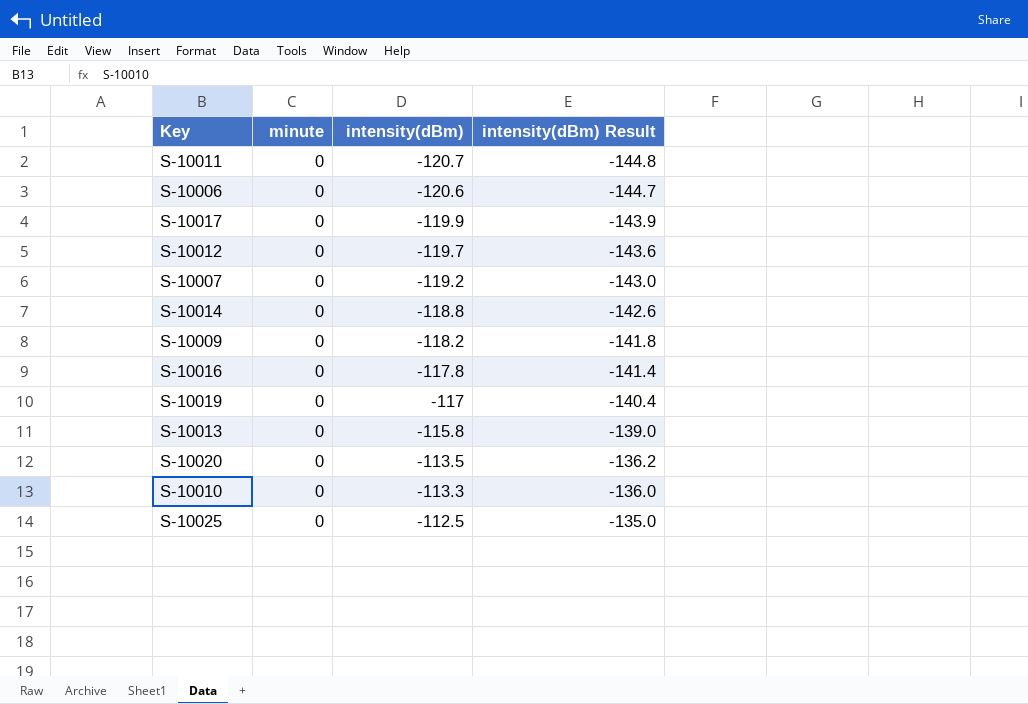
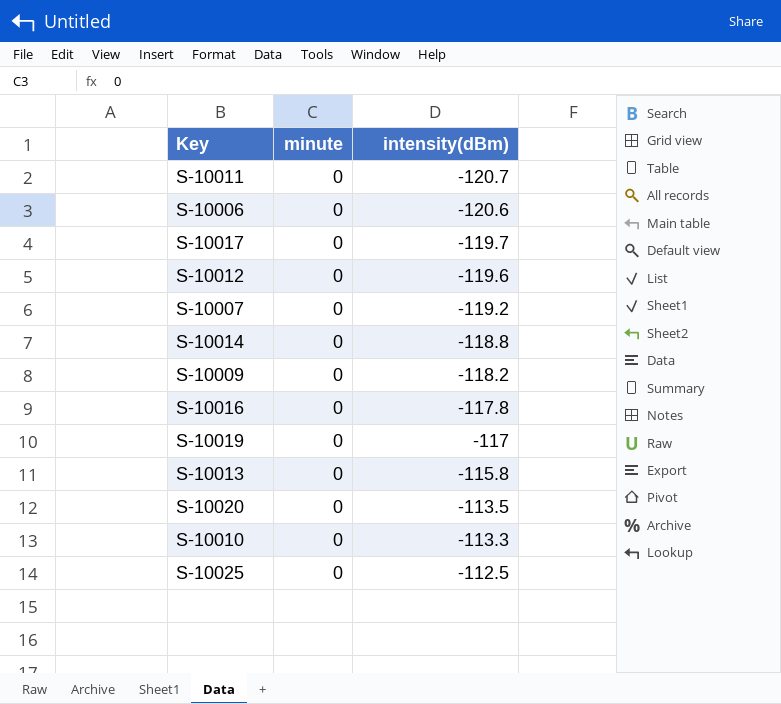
column intensity(dBm) Result | formula: [intensity(dBm)] * 1.2 -> none
S-10017 | intensity(dBm): -119.9 -> -119.7
S-10012 | intensity(dBm): -119.7 -> -119.6

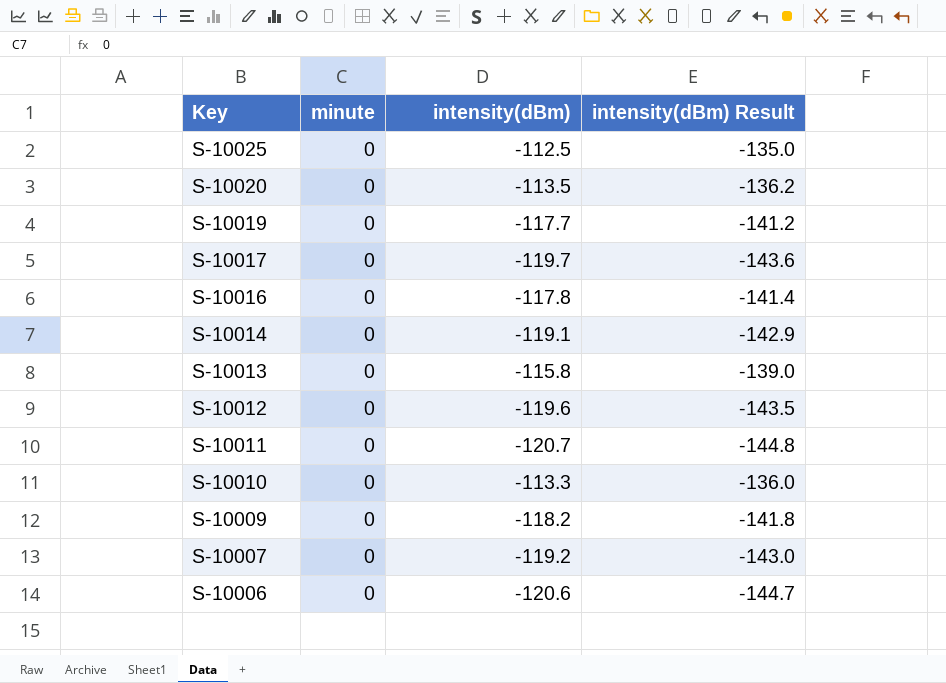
row order: intensity(dBm) ascending -> Key descending
column intensity(dBm) Result | formula: none -> [intensity(dBm)] * 1.2
S-10019 | intensity(dBm): -117 -> -117.7
S-10014 | intensity(dBm): -118.8 -> -119.1

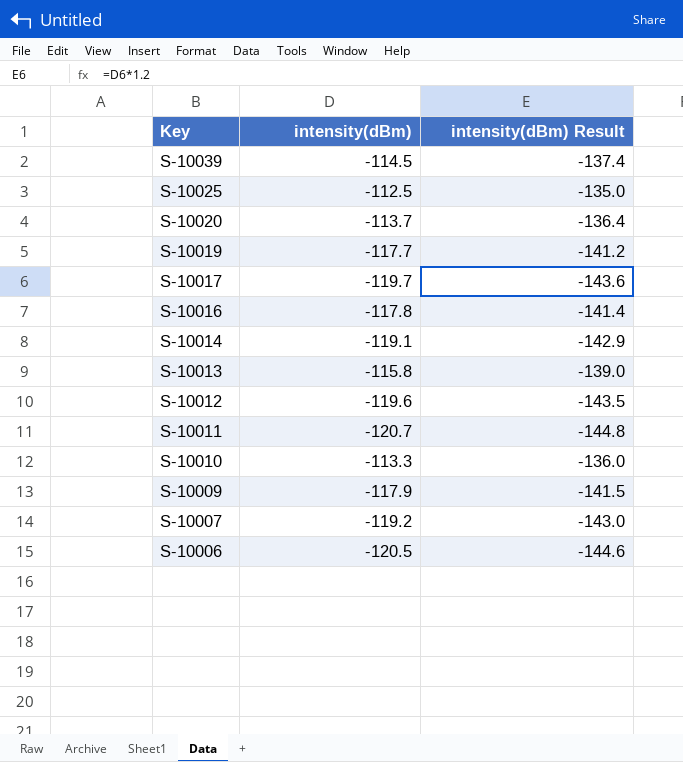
column minute | position: 2 -> none
row S-10039: none -> -114.5 | -137.4
S-10020 | intensity(dBm): -113.5 -> -113.7
S-10020 | intensity(dBm) Result: -136.2 -> -136.4
S-10009 | intensity(dBm): -118.2 -> -117.9
S-10009 | intensity(dBm) Result: -141.8 -> -141.5
S-10006 | intensity(dBm): -120.6 -> -120.5
S-10006 | intensity(dBm) Result: -144.7 -> -144.6

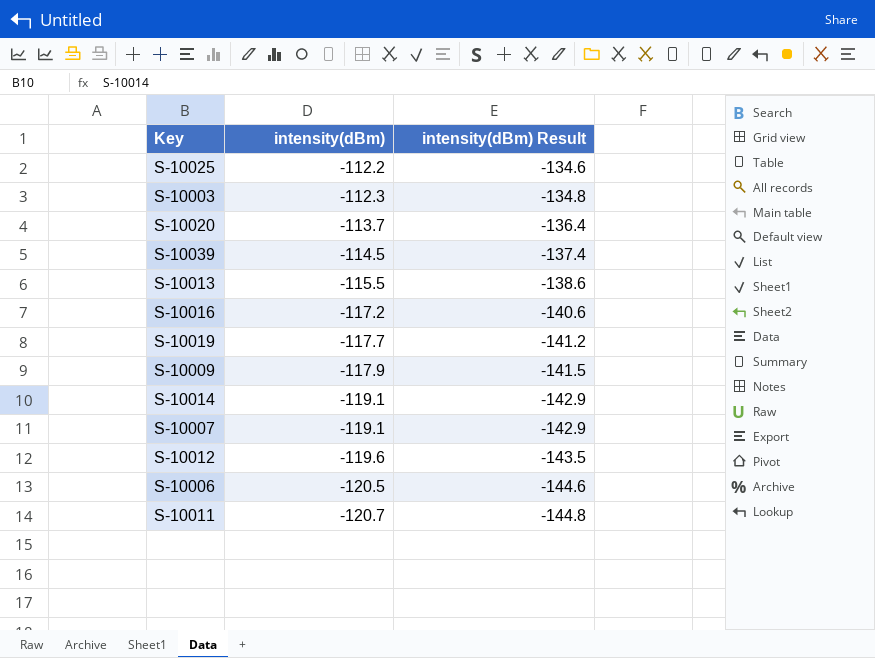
row order: Key descending -> intensity(dBm) descending
row S-10017: -119.7 | -143.6 -> none
row S-10010: -113.3 | -136.0 -> none
S-10025 | intensity(dBm): -112.5 -> -112.2
S-10025 | intensity(dBm) Result: -135.0 -> -134.6
row S-10003: none -> -112.3 | -134.8
S-10013 | intensity(dBm): -115.8 -> -115.5
S-10013 | intensity(dBm) Result: -139.0 -> -138.6
S-10016 | intensity(dBm): -117.8 -> -117.2
S-10016 | intensity(dBm) Result: -141.4 -> -140.6
S-10007 | intensity(dBm): -119.2 -> -119.1
S-10007 | intensity(dBm) Result: -143.0 -> -142.9

